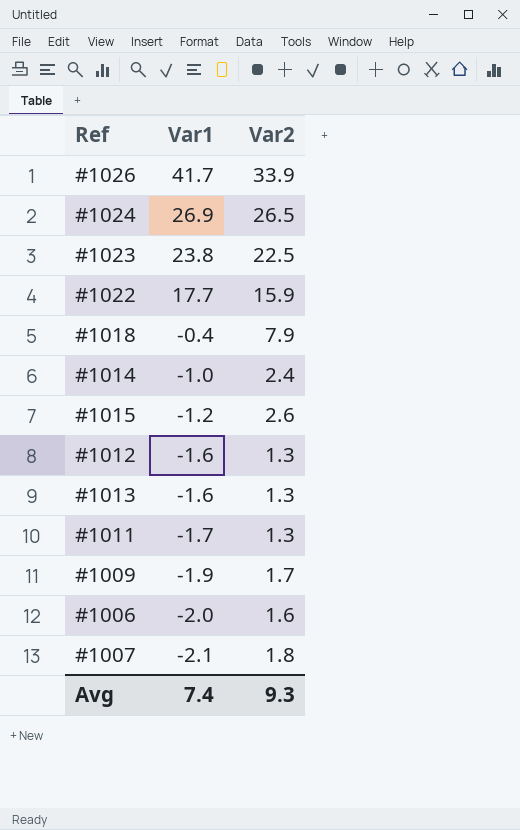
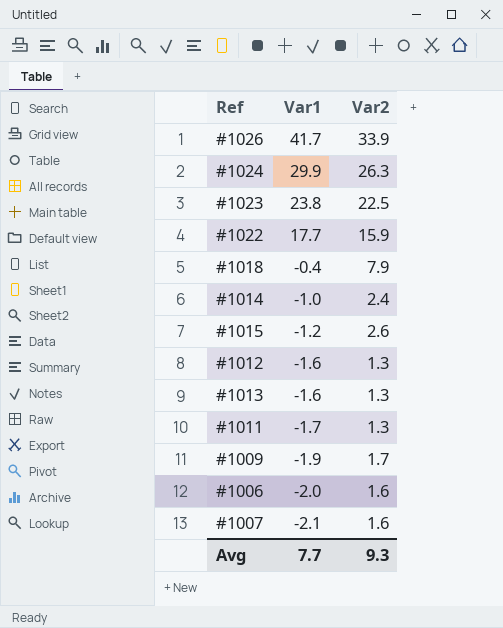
#1024 | Var1: 26.9 -> 29.9
#1024 | Var2: 26.5 -> 26.3
#1007 | Var2: 1.8 -> 1.6
Avg | Var1: 7.4 -> 7.7

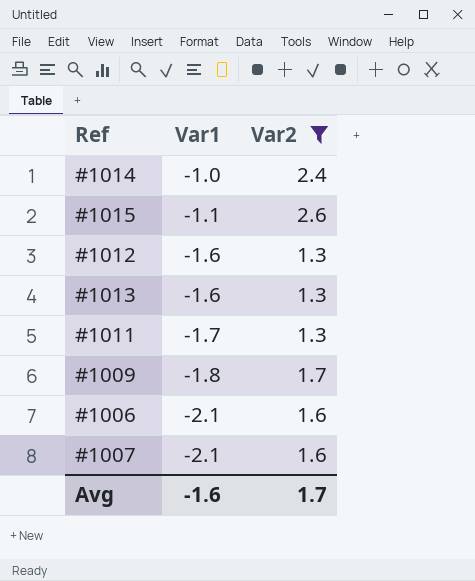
filter: none -> Var2 <= 2.6
#1015 | Var1: -1.2 -> -1.1
#1009 | Var1: -1.9 -> -1.8
#1006 | Var1: -2.0 -> -2.1
Avg | Var1: 7.7 -> -1.6
Avg | Var2: 9.3 -> 1.7

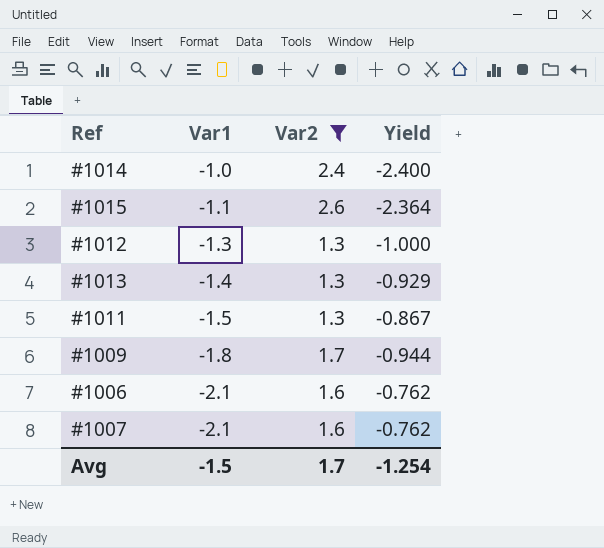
column Yield | formula: none -> [Var2] / [Var1]
#1012 | Var1: -1.6 -> -1.3
#1013 | Var1: -1.6 -> -1.4
#1011 | Var1: -1.7 -> -1.5
Avg | Var1: -1.6 -> -1.5

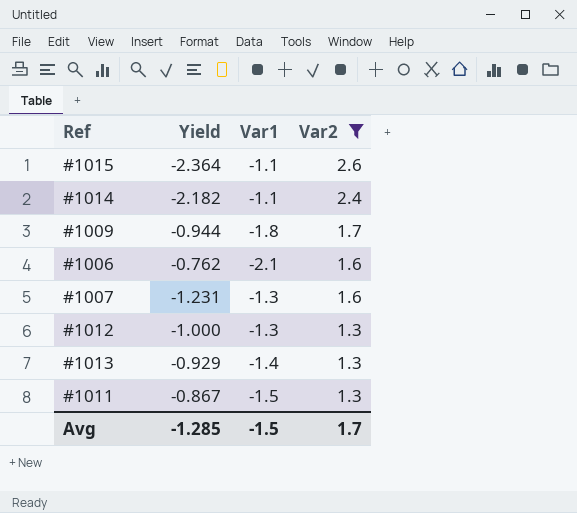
row order: Var1 descending -> Var2 descending
column Yield | position: 4 -> 2
#1014 | Yield: -2.400 -> -2.182
#1014 | Var1: -1.0 -> -1.1
#1007 | Yield: -0.762 -> -1.231
#1007 | Var1: -2.1 -> -1.3
Avg | Yield: -1.254 -> -1.285

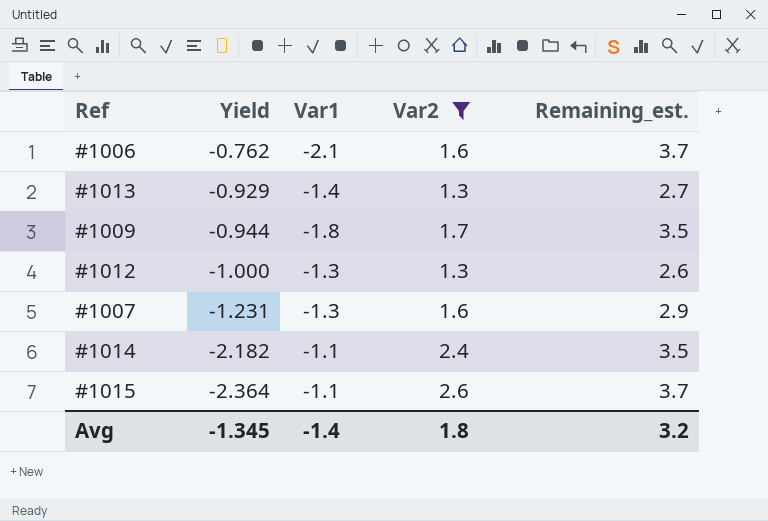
row order: Var2 descending -> Yield descending
column Remaining_est. | formula: none -> [Var2] - [Var1]
row #1011: -0.867 | -1.5 | 1.3 -> none
Avg | Yield: -1.285 -> -1.345
Avg | Var1: -1.5 -> -1.4
Avg | Var2: 1.7 -> 1.8

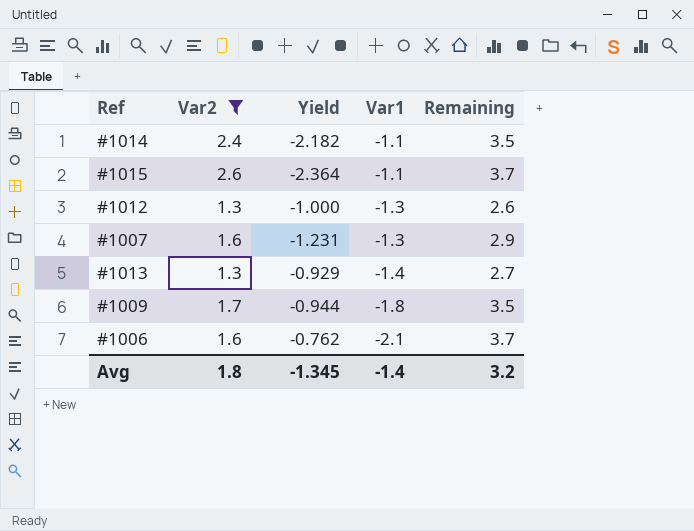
row order: Yield descending -> Var1 descending
column Var2 | position: 4 -> 2
column name: Remaining_est. -> Remaining

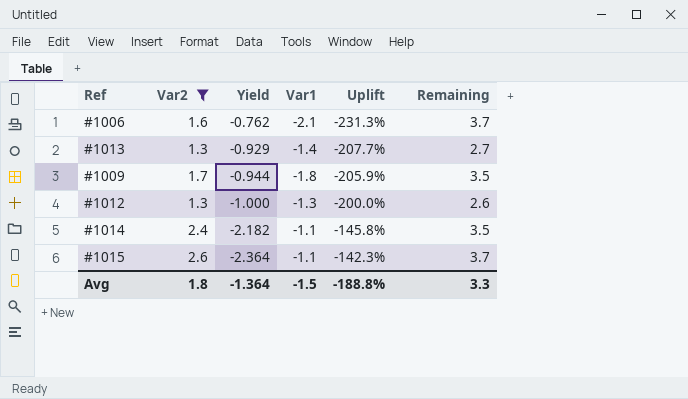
row order: Var1 descending -> Yield descending
column Uplift | formula: none -> ([Var1] - [Var2]) / [Var2]
row #1007: 1.6 | -1.231 | -1.3 | 2.9 -> none
Avg | Yield: -1.345 -> -1.364
Avg | Var1: -1.4 -> -1.5
Avg | Remaining: 3.2 -> 3.3

